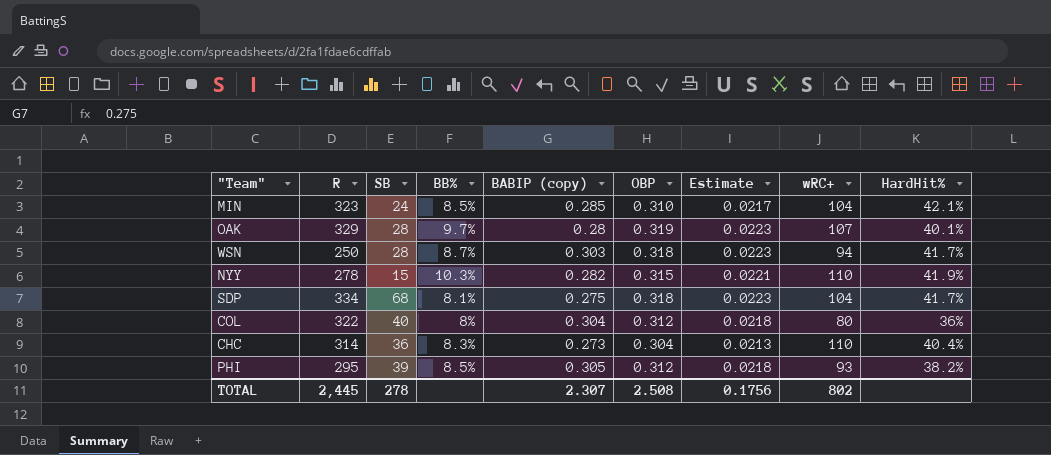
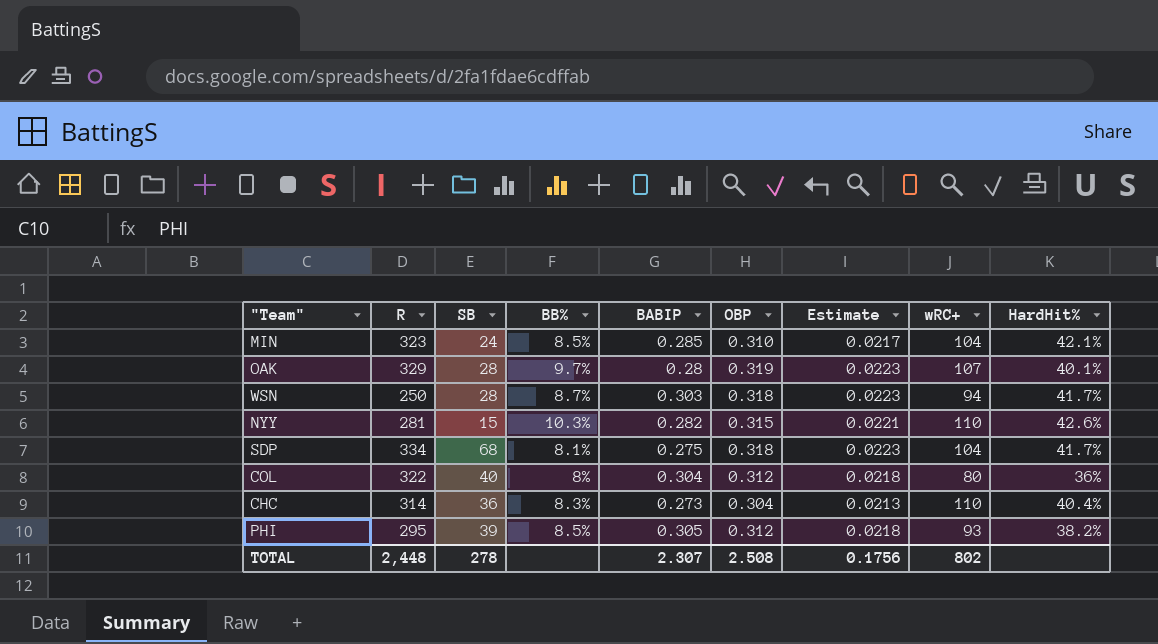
column name: BABIP (copy) -> BABIP
NYY | R: 278 -> 281
NYY | HardHit%: 41.9% -> 42.6%
TOTAL | R: 2,445 -> 2,448

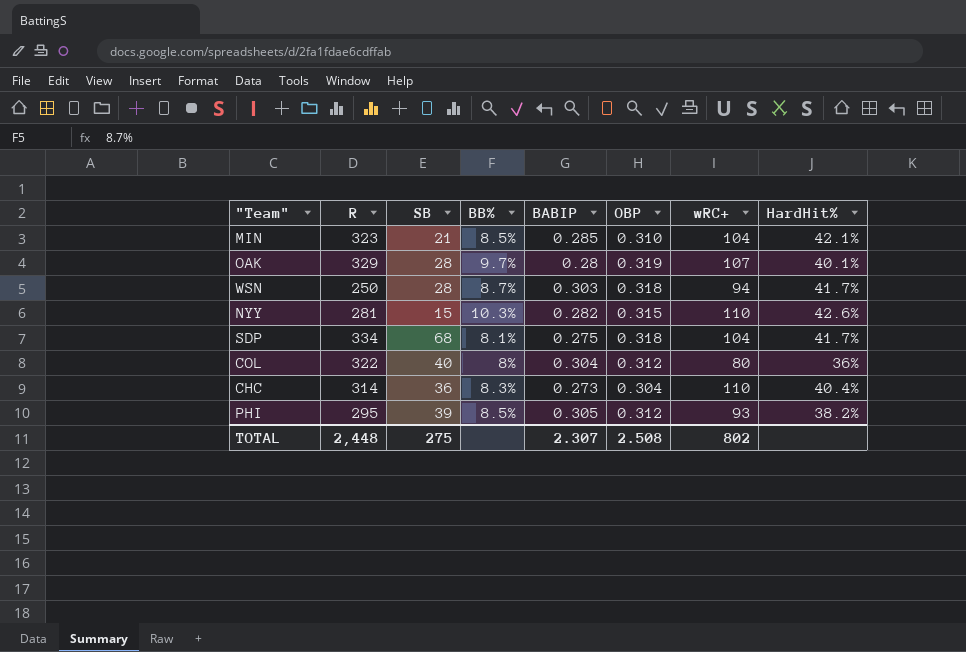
column Estimate | formula: [OBP] * 0.07 -> none
MIN | SB: 24 -> 21
TOTAL | SB: 278 -> 275

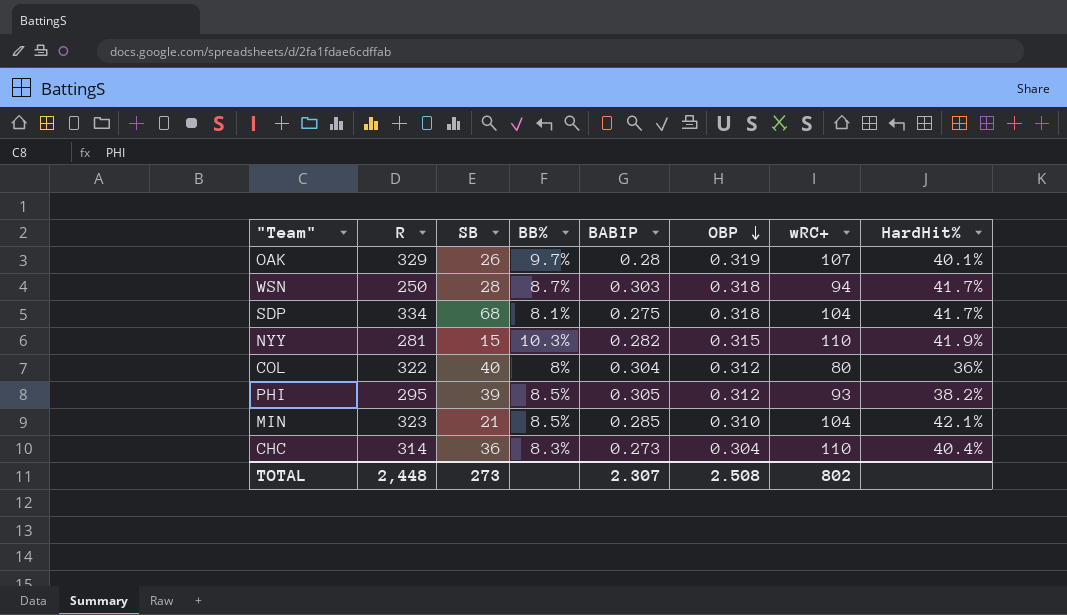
row order: none -> OBP descending
OAK | SB: 28 -> 26
NYY | HardHit%: 42.6% -> 41.9%
TOTAL | SB: 275 -> 273

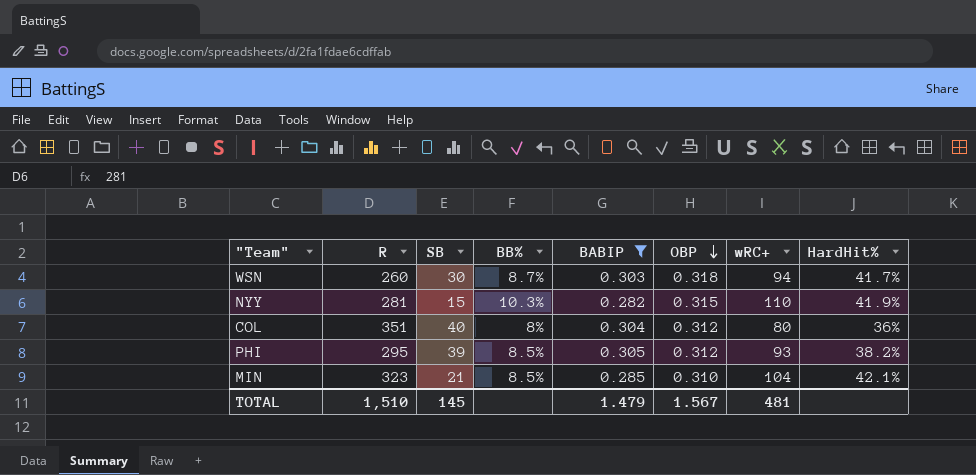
filter: none -> BABIP >= 0.282
WSN | R: 250 -> 260
WSN | SB: 28 -> 30
COL | R: 322 -> 351
TOTAL | R: 2,448 -> 1,510
TOTAL | SB: 273 -> 145
TOTAL | BABIP: 2.307 -> 1.479
TOTAL | OBP: 2.508 -> 1.567
TOTAL | wRC+: 802 -> 481

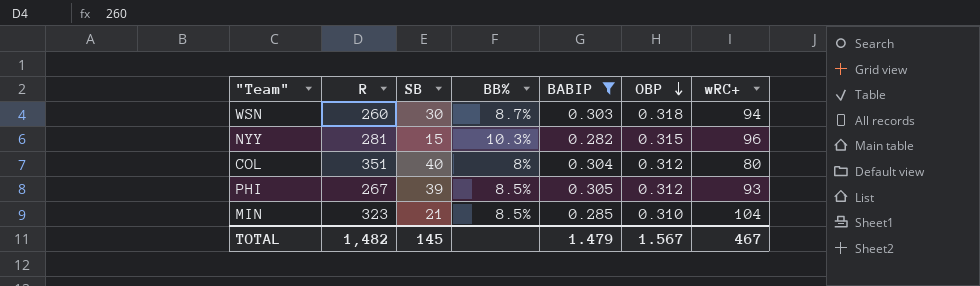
column HardHit% | position: 8 -> none
NYY | wRC+: 110 -> 96
PHI | R: 295 -> 267
TOTAL | R: 1,510 -> 1,482
TOTAL | wRC+: 481 -> 467

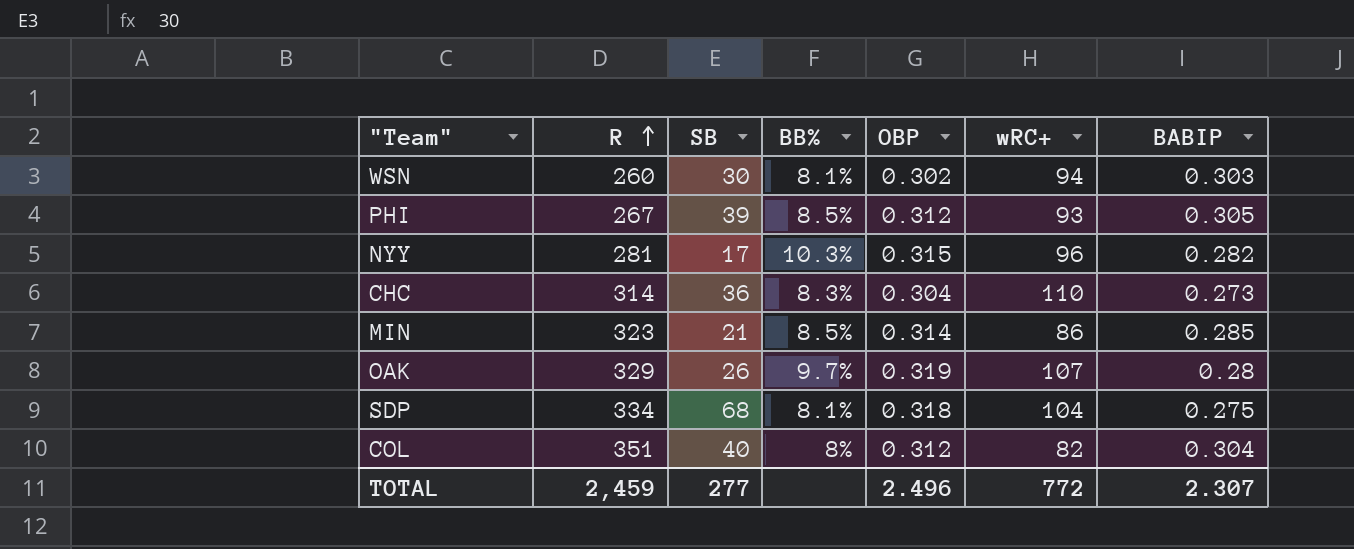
filter: BABIP >= 0.282 -> none
row order: OBP descending -> R ascending
column BABIP | position: 5 -> 7
WSN | BB%: 8.7% -> 8.1%
WSN | OBP: 0.318 -> 0.302
NYY | SB: 15 -> 17
MIN | OBP: 0.310 -> 0.314
MIN | wRC+: 104 -> 86
COL | wRC+: 80 -> 82
TOTAL | R: 1,482 -> 2,459
TOTAL | SB: 145 -> 277
TOTAL | OBP: 1.567 -> 2.496
TOTAL | wRC+: 467 -> 772
TOTAL | BABIP: 1.479 -> 2.307

